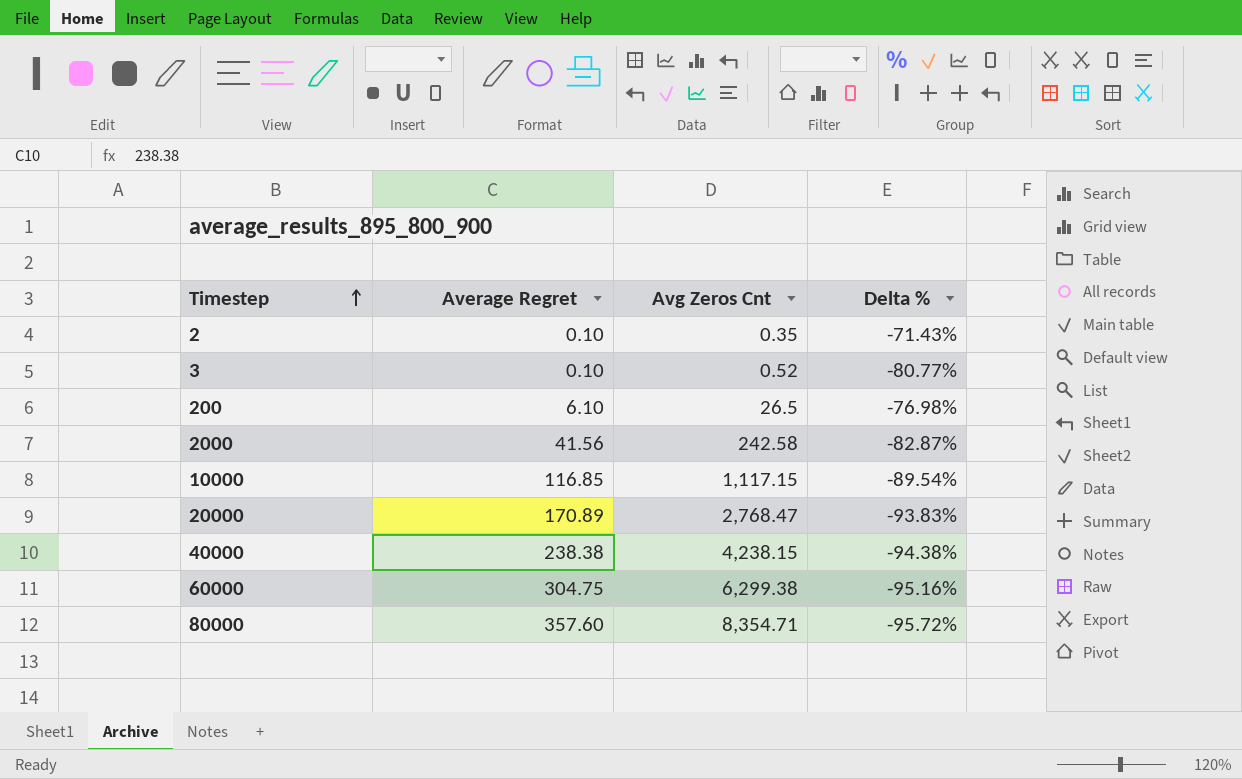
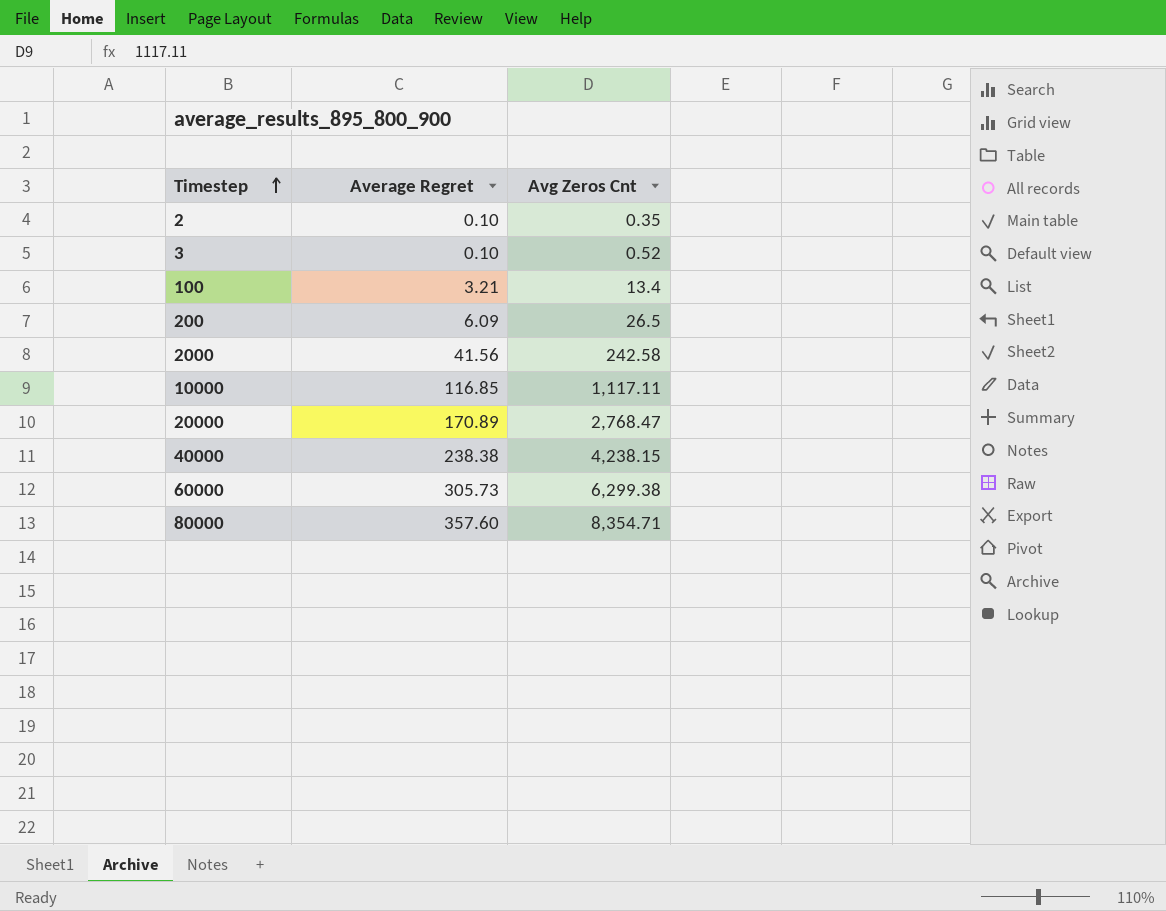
column Delta % | formula: ([Average Regret] - [Avg Zeros Cnt]) / [Avg Zeros Cnt] -> none
row 100: none -> 3.21 | 13.4
200 | Average Regret: 6.10 -> 6.09
10000 | Avg Zeros Cnt: 1,117.15 -> 1,117.11
60000 | Average Regret: 304.75 -> 305.73

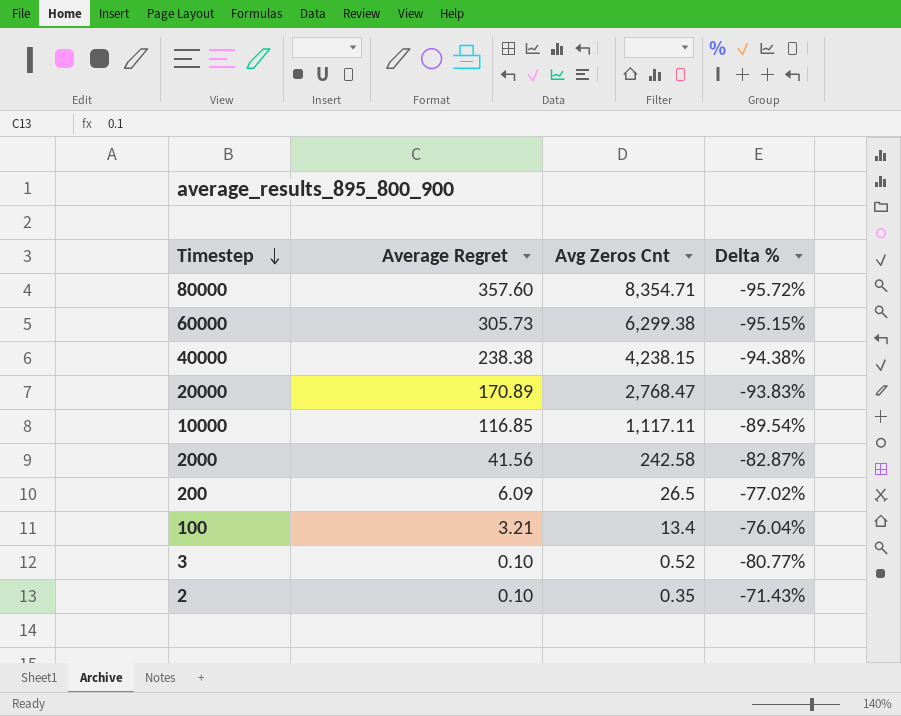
row order: Timestep ascending -> Timestep descending
column Delta % | formula: none -> ([Average Regret] - [Avg Zeros Cnt]) / [Avg Zeros Cnt]

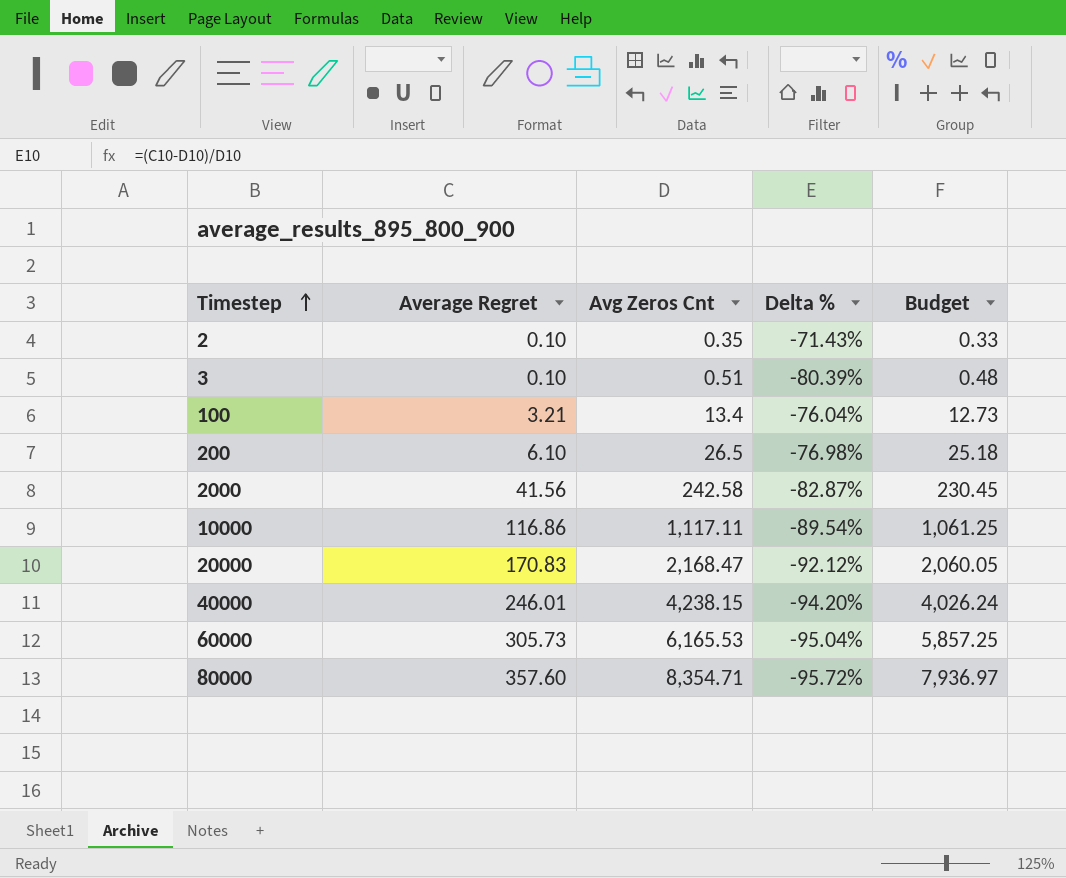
row order: Timestep descending -> Timestep ascending
column Budget | formula: none -> [Avg Zeros Cnt] * 0.95
3 | Avg Zeros Cnt: 0.52 -> 0.51
3 | Delta %: -80.77% -> -80.39%
200 | Average Regret: 6.09 -> 6.10
200 | Delta %: -77.02% -> -76.98%
10000 | Average Regret: 116.85 -> 116.86
20000 | Average Regret: 170.89 -> 170.83
20000 | Avg Zeros Cnt: 2,768.47 -> 2,168.47
20000 | Delta %: -93.83% -> -92.12%
40000 | Average Regret: 238.38 -> 246.01
40000 | Delta %: -94.38% -> -94.20%
60000 | Avg Zeros Cnt: 6,299.38 -> 6,165.53
60000 | Delta %: -95.15% -> -95.04%

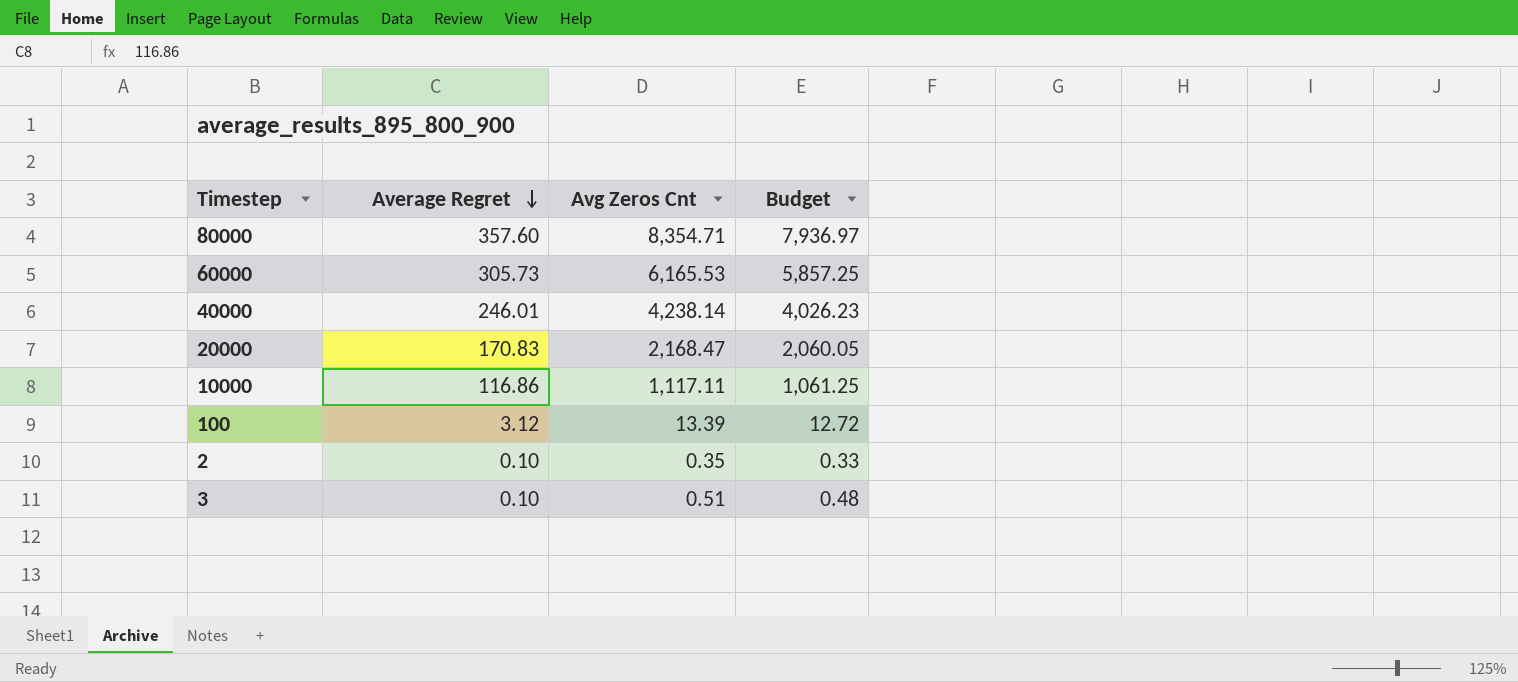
row order: Timestep ascending -> Average Regret descending
column Delta % | formula: ([Average Regret] - [Avg Zeros Cnt]) / [Avg Zeros Cnt] -> none
row 200: 6.10 | 26.5 | -76.98% | 25.18 -> none
row 2000: 41.56 | 242.58 | -82.87% | 230.45 -> none
40000 | Avg Zeros Cnt: 4,238.15 -> 4,238.14
40000 | Budget: 4,026.24 -> 4,026.23
100 | Average Regret: 3.21 -> 3.12
100 | Avg Zeros Cnt: 13.4 -> 13.39
100 | Budget: 12.73 -> 12.72

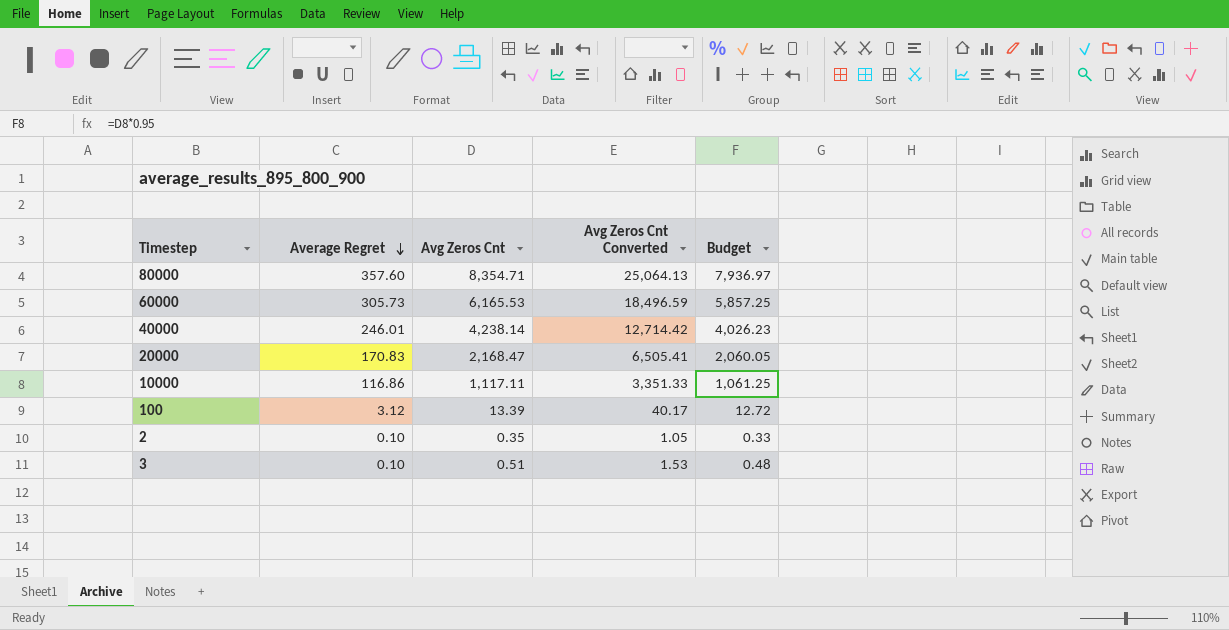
column Avg Zeros Cnt Converted | formula: none -> [Avg Zeros Cnt] * 3

